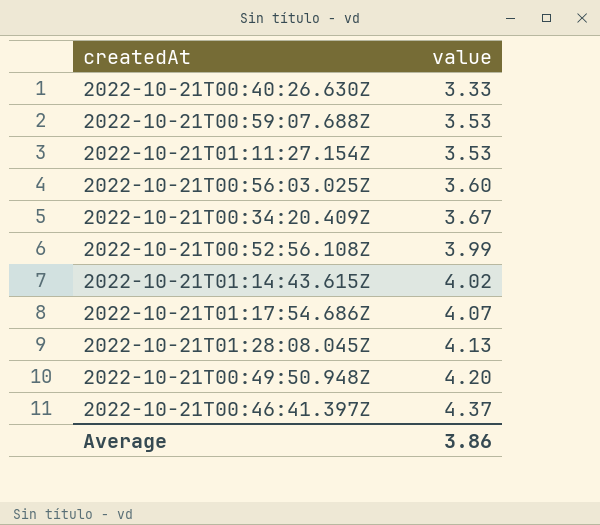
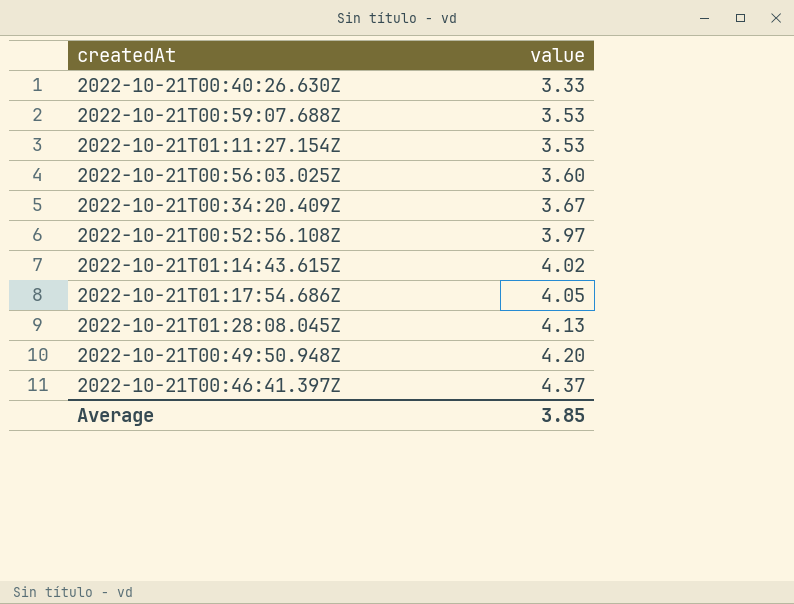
2022-10-21T00:52:56.108Z | value: 3.99 -> 3.97
2022-10-21T01:17:54.686Z | value: 4.07 -> 4.05
Average | value: 3.86 -> 3.85

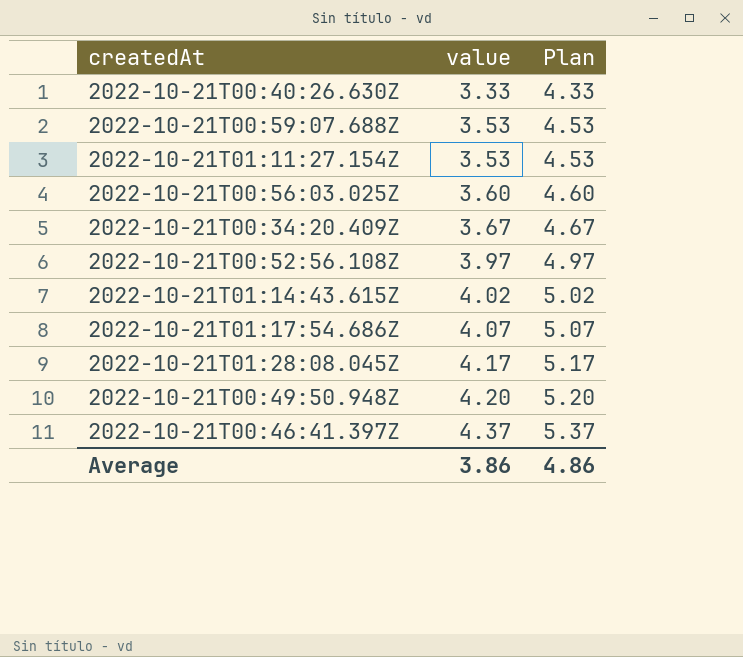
column Plan | formula: none -> [value] + 1
2022-10-21T01:17:54.686Z | value: 4.05 -> 4.07
2022-10-21T01:28:08.045Z | value: 4.13 -> 4.17
Average | value: 3.85 -> 3.86

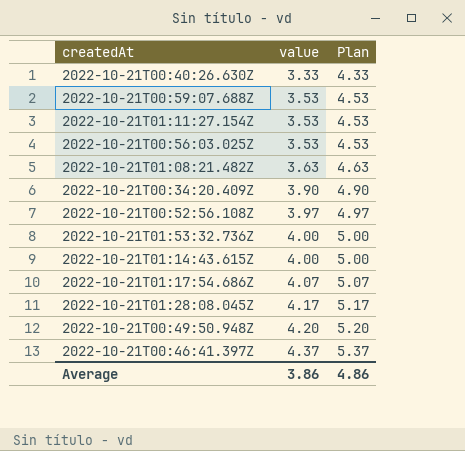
2022-10-21T00:56:03.025Z | value: 3.60 -> 3.53
2022-10-21T00:56:03.025Z | Plan: 4.60 -> 4.53
row 2022-10-21T01:08:21.482Z: none -> 3.63 | 4.63
2022-10-21T00:34:20.409Z | value: 3.67 -> 3.90
2022-10-21T00:34:20.409Z | Plan: 4.67 -> 4.90
row 2022-10-21T01:53:32.736Z: none -> 4.00 | 5.00
2022-10-21T01:14:43.615Z | value: 4.02 -> 4.00
2022-10-21T01:14:43.615Z | Plan: 5.02 -> 5.00

